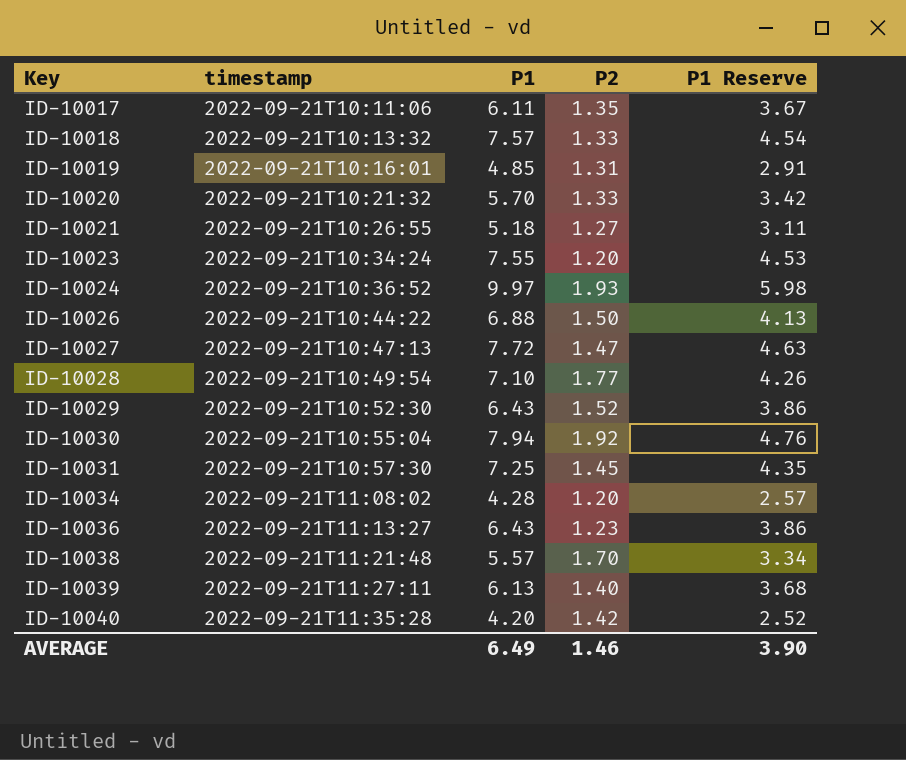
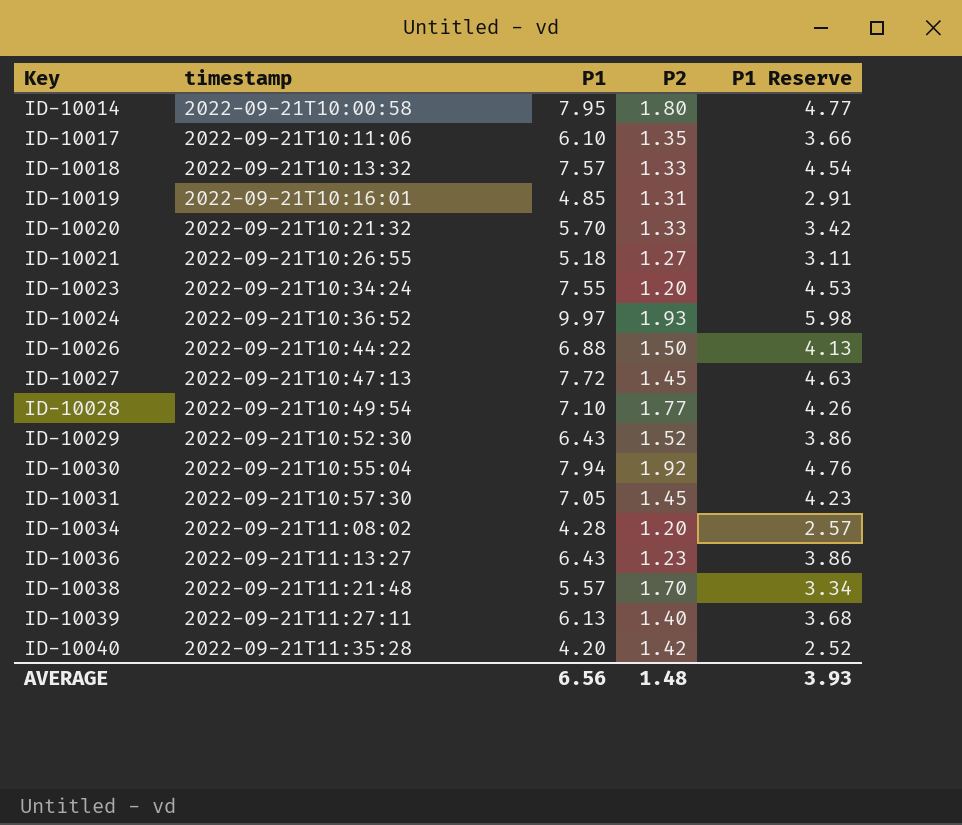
row ID-10014: none -> 2022-09-21T10:00:58 | 7.95 | 1.80 | 4.77
ID-10017 | P1: 6.11 -> 6.10
ID-10017 | P1 Reserve: 3.67 -> 3.66
ID-10027 | P2: 1.47 -> 1.45
ID-10031 | P1: 7.25 -> 7.05
ID-10031 | P1 Reserve: 4.35 -> 4.23
AVERAGE | P1: 6.49 -> 6.56
AVERAGE | P2: 1.46 -> 1.48
AVERAGE | P1 Reserve: 3.90 -> 3.93

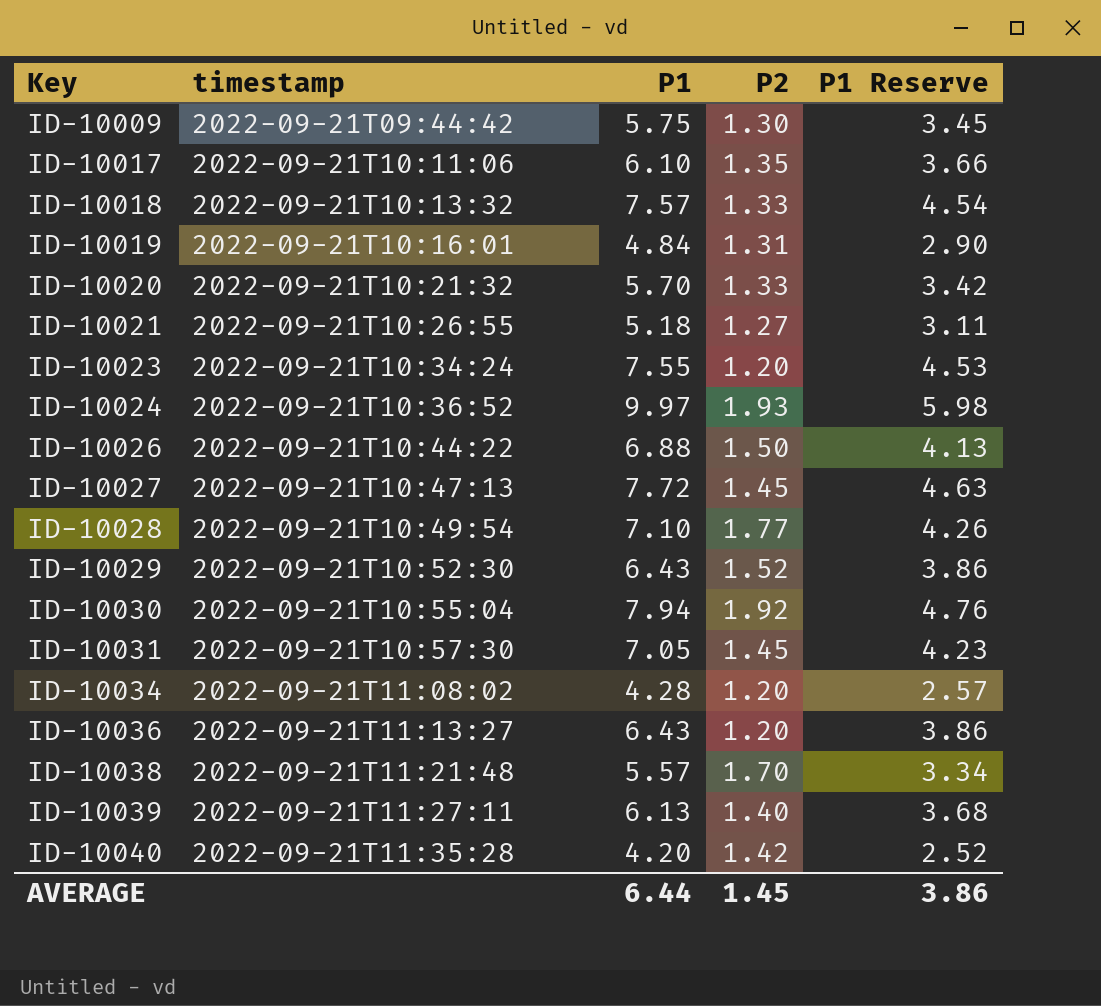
row ID-10014: 2022-09-21T10:00:58 | 7.95 | 1.80 | 4.77 -> none
row ID-10009: none -> 2022-09-21T09:44:42 | 5.75 | 1.30 | 3.45
ID-10019 | P1: 4.85 -> 4.84
ID-10019 | P1 Reserve: 2.91 -> 2.90
ID-10036 | P2: 1.23 -> 1.20
AVERAGE | P1: 6.56 -> 6.44
AVERAGE | P2: 1.48 -> 1.45
AVERAGE | P1 Reserve: 3.93 -> 3.86

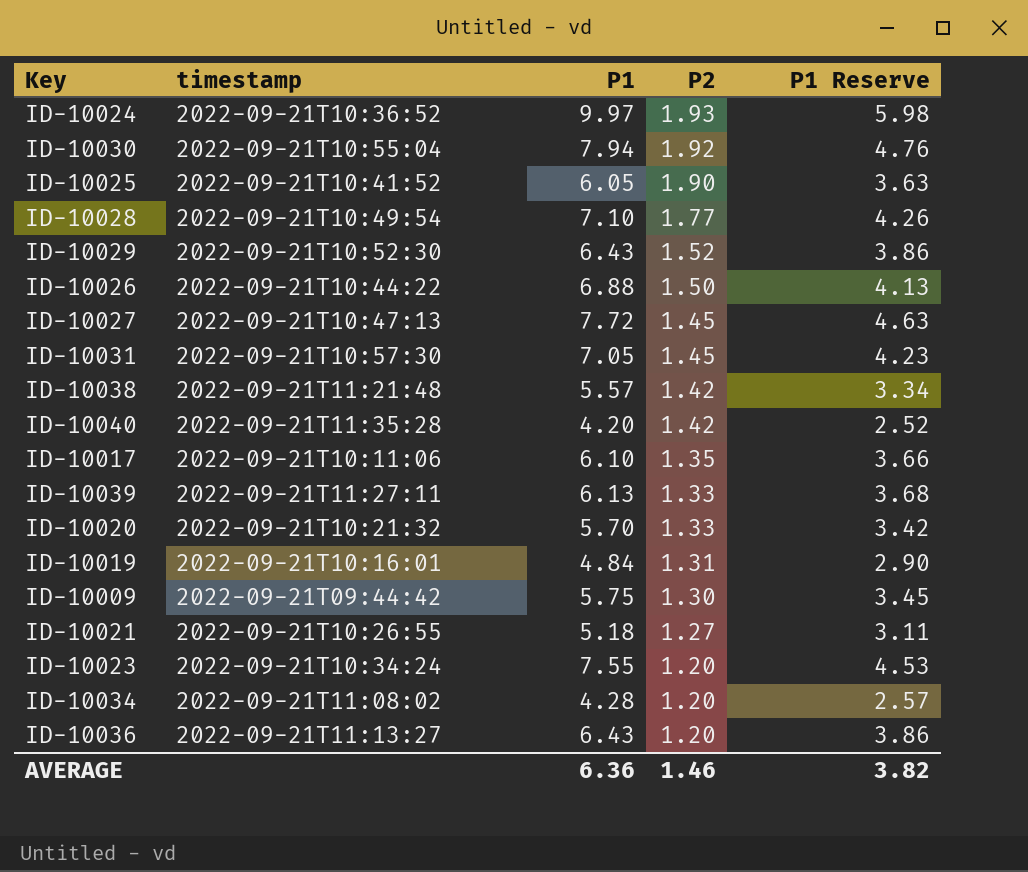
row order: Key ascending -> P2 descending
row ID-10018: 2022-09-21T10:13:32 | 7.57 | 1.33 | 4.54 -> none
row ID-10025: none -> 2022-09-21T10:41:52 | 6.05 | 1.90 | 3.63
ID-10038 | P2: 1.70 -> 1.42
ID-10039 | P2: 1.40 -> 1.33
AVERAGE | P1: 6.44 -> 6.36
AVERAGE | P2: 1.45 -> 1.46
AVERAGE | P1 Reserve: 3.86 -> 3.82

